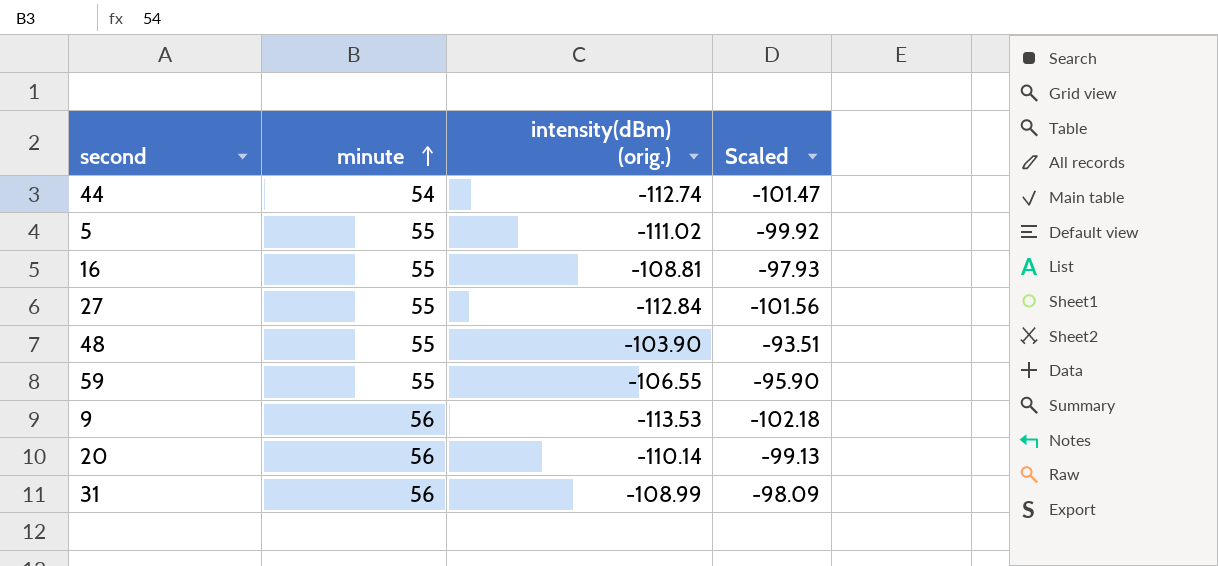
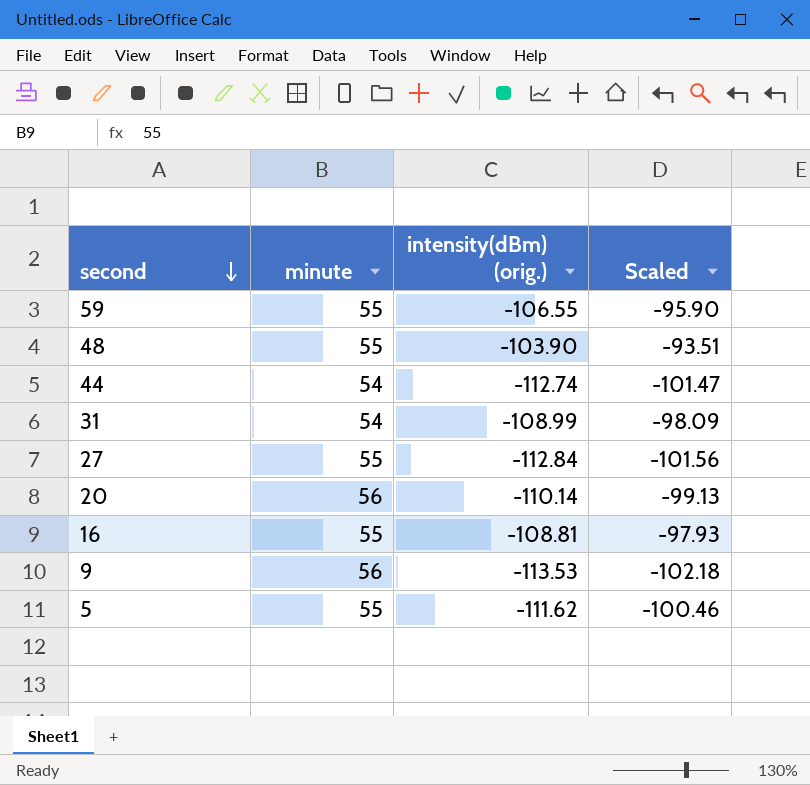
row order: minute ascending -> second descending
31 | minute: 56 -> 54
5 | intensity(dBm) (orig.): -111.02 -> -111.62
5 | Scaled: -99.92 -> -100.46

